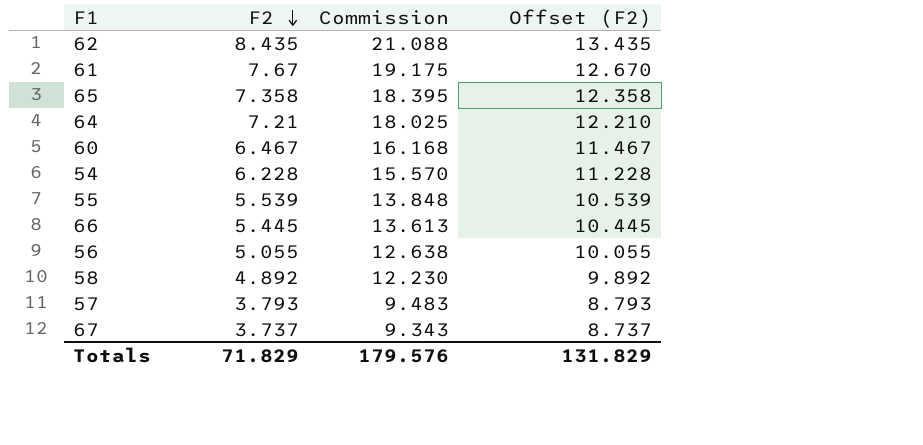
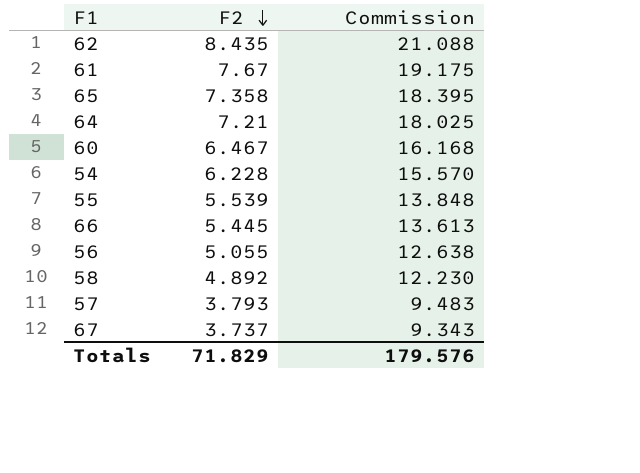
column Offset (F2) | formula: [F2] + 5 -> none

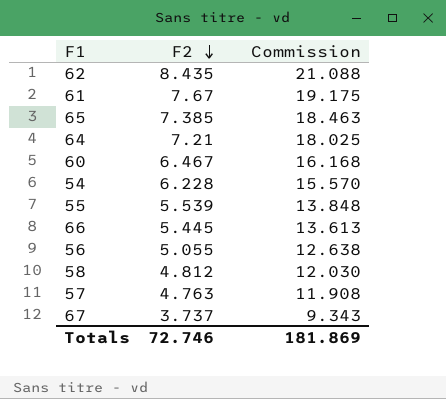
65 | F2: 7.358 -> 7.385
65 | Commission: 18.395 -> 18.463
58 | F2: 4.892 -> 4.812
58 | Commission: 12.230 -> 12.030
57 | F2: 3.793 -> 4.763
57 | Commission: 9.483 -> 11.908
Totals | F2: 71.829 -> 72.746
Totals | Commission: 179.576 -> 181.869

